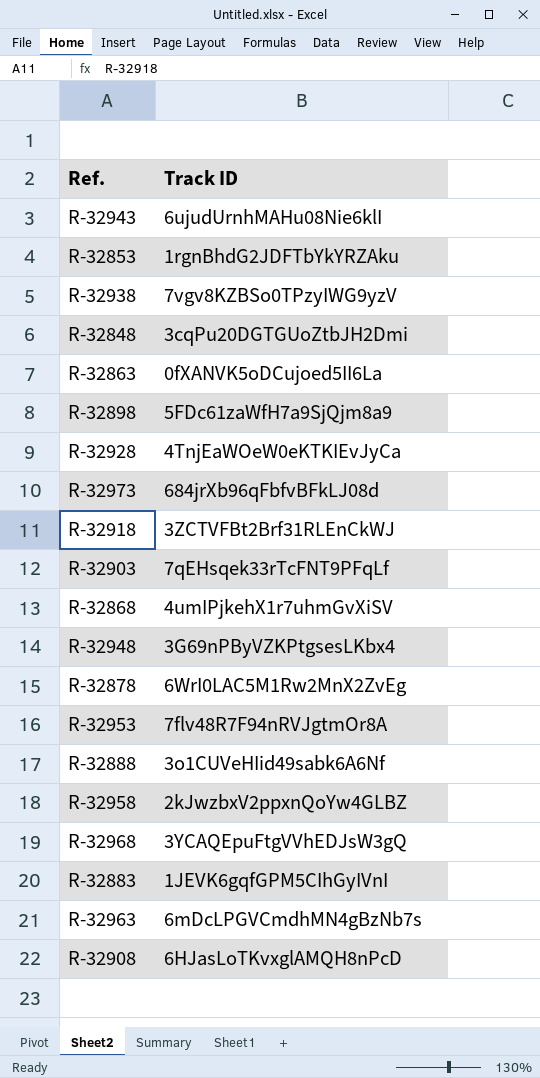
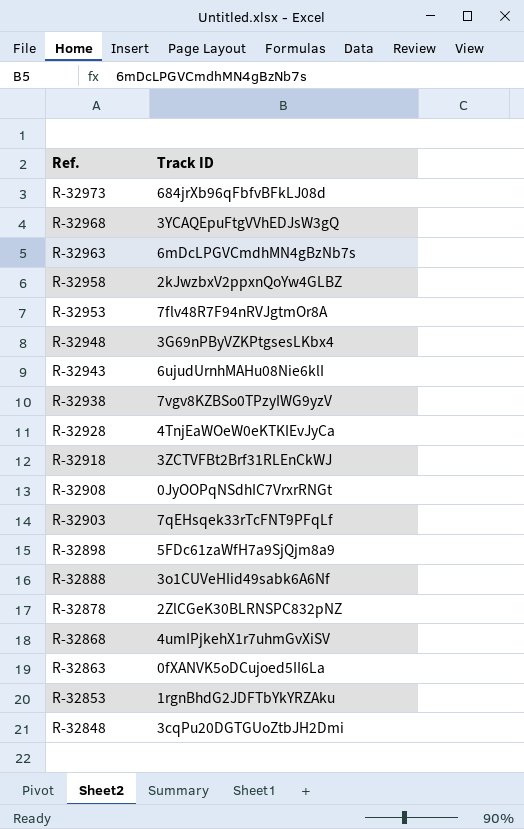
row order: none -> Ref. descending
row R-32883: 1JEVK6gqfGPM5CIhGyIVnI -> none
R-32908 | Track ID: 6HJasLoTKvxglAMQH8nPcD -> 0JyOOPqNSdhIC7VrxrRNGt
R-32878 | Track ID: 6WrI0LAC5M1Rw2MnX2ZvEg -> 2ZlCGeK30BLRNSPC832pNZ

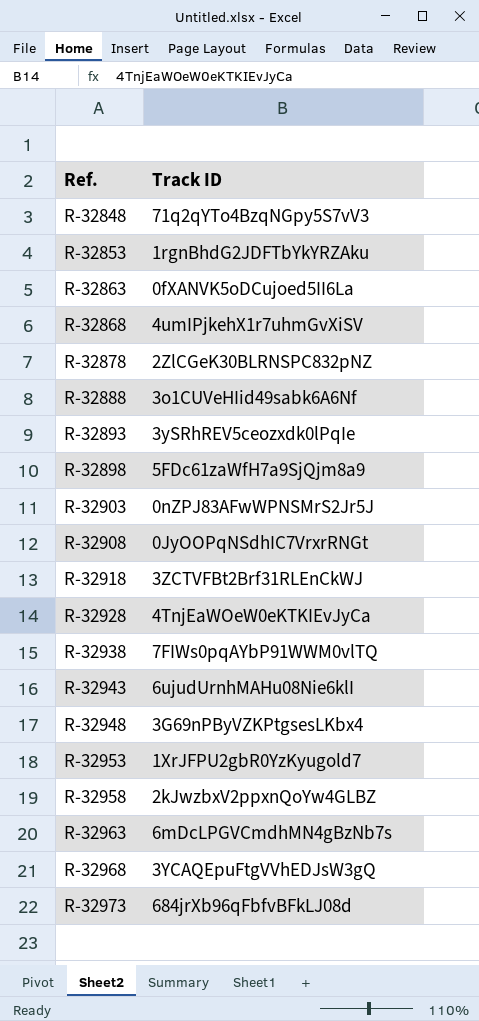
row order: Ref. descending -> Ref. ascending
R-32848 | Track ID: 3cqPu20DGTGUoZtbJH2Dmi -> 71q2qYTo4BzqNGpy5S7vV3
row R-32893: none -> 3ySRhREV5ceozxdk0lPqIe
R-32903 | Track ID: 7qEHsqek33rTcFNT9PFqLf -> 0nZPJ83AFwWPNSMrS2Jr5J
R-32938 | Track ID: 7vgv8KZBSo0TPzyIWG9yzV -> 7FIWs0pqAYbP91WWM0vlTQ
R-32953 | Track ID: 7flv48R7F94nRVJgtmOr8A -> 1XrJFPU2gbR0YzKyugold7

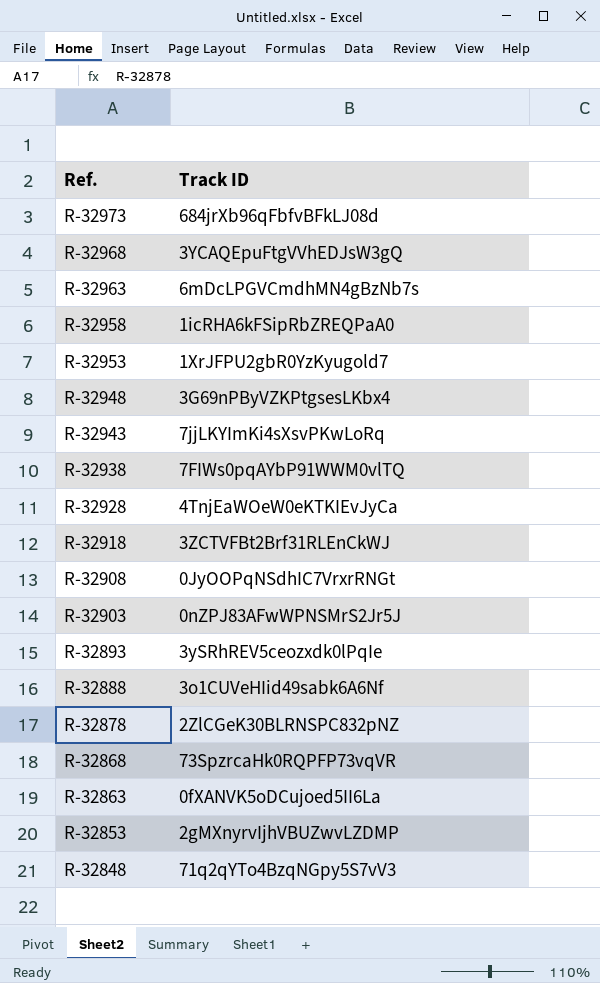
row order: Ref. ascending -> Ref. descending
row R-32898: 5FDc61zaWfH7a9SjQjm8a9 -> none
R-32958 | Track ID: 2kJwzbxV2ppxnQoYw4GLBZ -> 1icRHA6kFSipRbZREQPaA0
R-32943 | Track ID: 6ujudUrnhMAHu08Nie6klI -> 7jjLKYImKi4sXsvPKwLoRq
R-32868 | Track ID: 4umIPjkehX1r7uhmGvXiSV -> 73SpzrcaHk0RQPFP73vqVR
R-32853 | Track ID: 1rgnBhdG2JDFTbYkYRZAku -> 2gMXnyrvIjhVBUZwvLZDMP

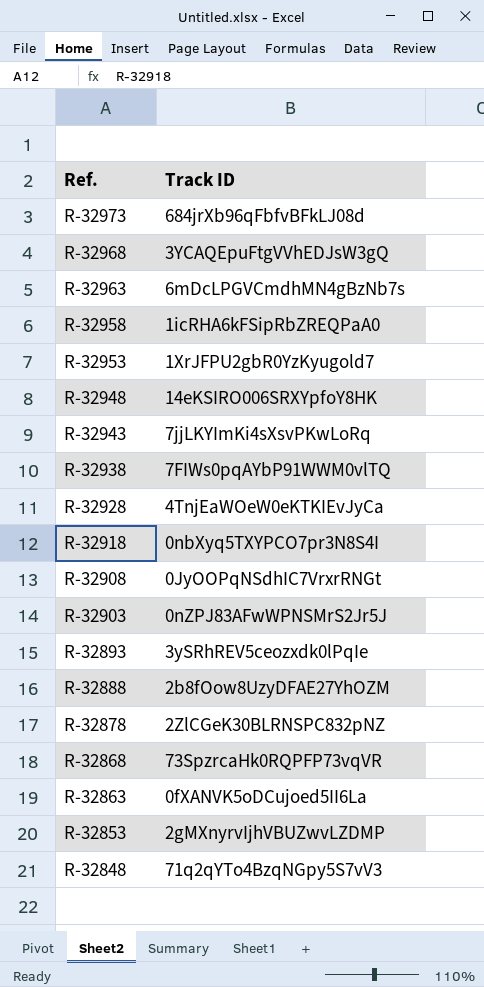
R-32948 | Track ID: 3G69nPByVZKPtgsesLKbx4 -> 14eKSIRO006SRXYpfoY8HK
R-32918 | Track ID: 3ZCTVFBt2Brf31RLEnCkWJ -> 0nbXyq5TXYPCO7pr3N8S4I
R-32888 | Track ID: 3o1CUVeHIid49sabk6A6Nf -> 2b8fOow8UzyDFAE27YhOZM

